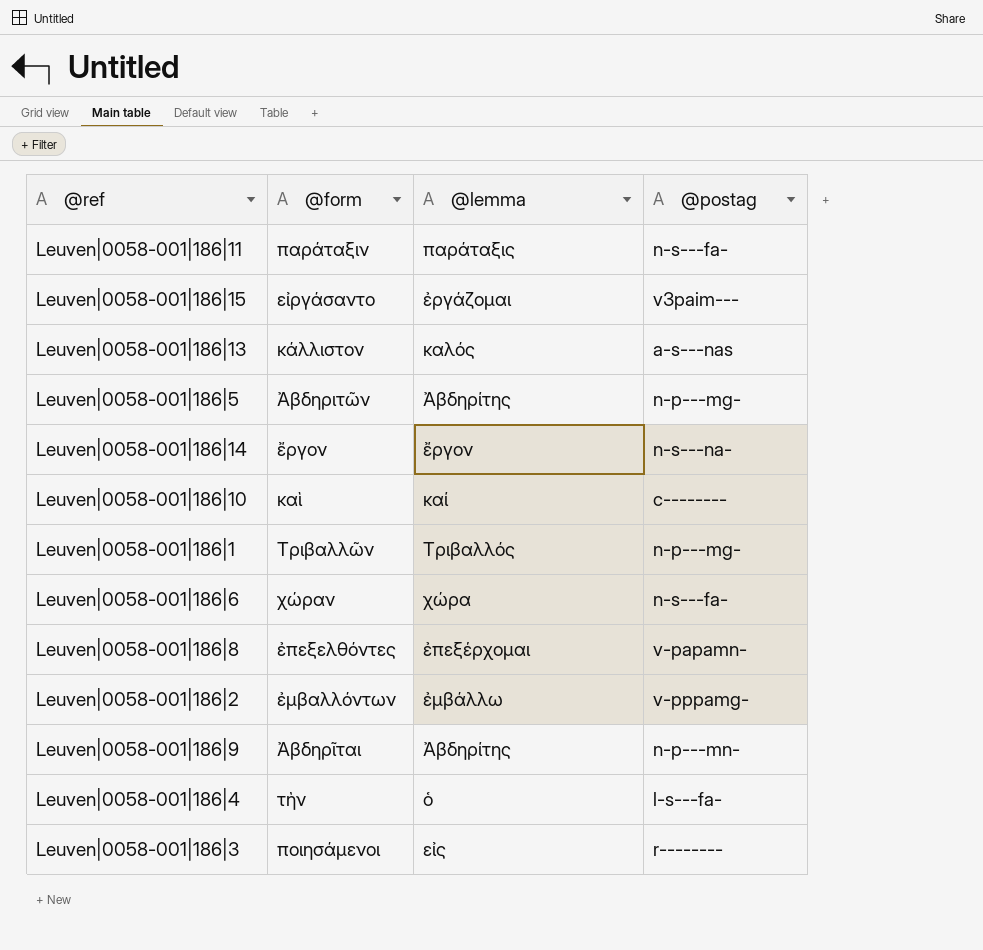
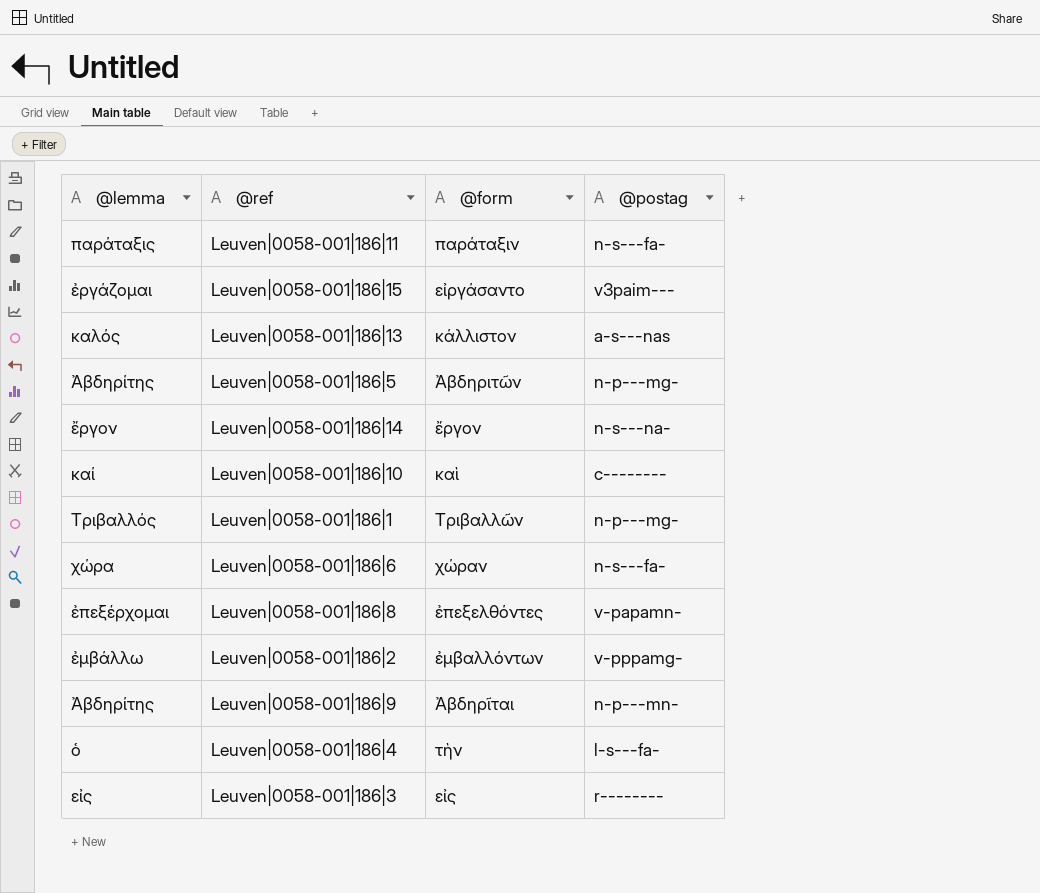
column @lemma | position: 3 -> 1
Leuven|0058-001|186|3 | @form: ποιησάμενοι -> εἰς

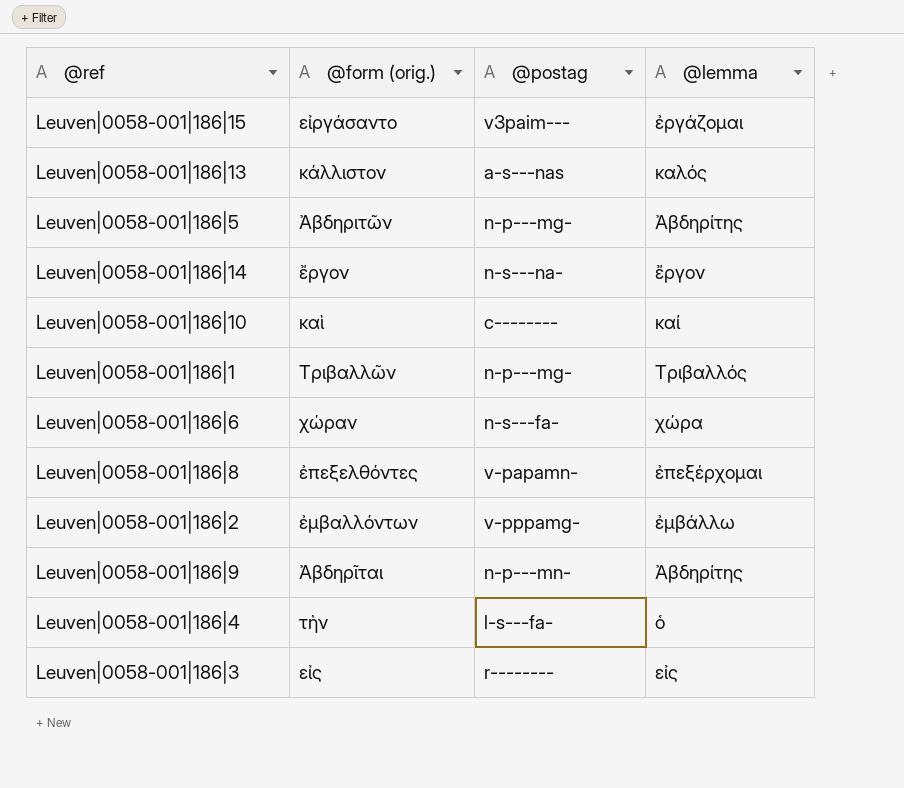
column name: @form -> @form (orig.)
column @lemma | position: 1 -> 4
row Leuven|0058-001|186|11: παράταξις | παράταξιν | n-s---fa- -> none

